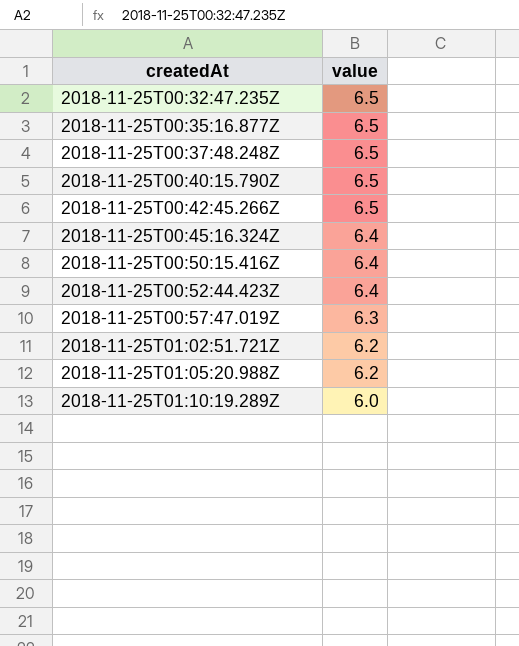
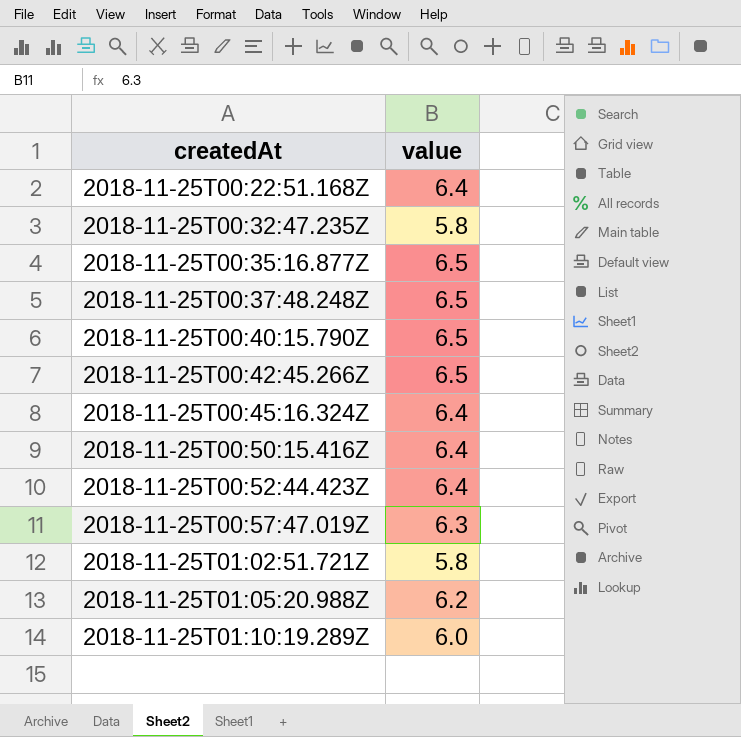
row 2018-11-25T00:22:51.168Z: none -> 6.4
2018-11-25T00:32:47.235Z | value: 6.5 -> 5.8
2018-11-25T01:02:51.721Z | value: 6.2 -> 5.8

